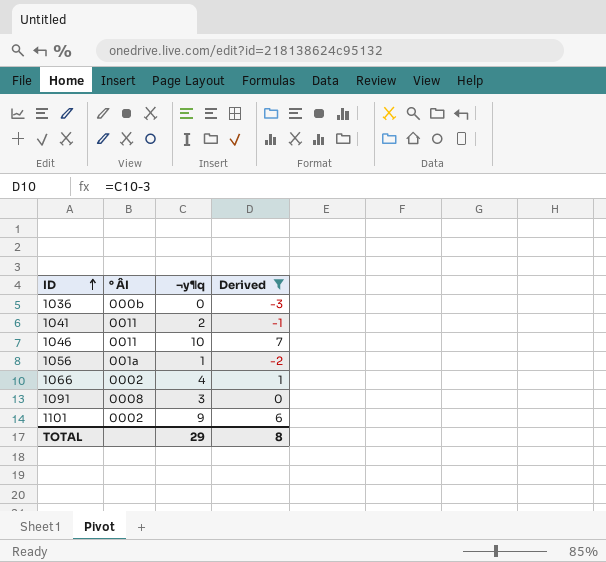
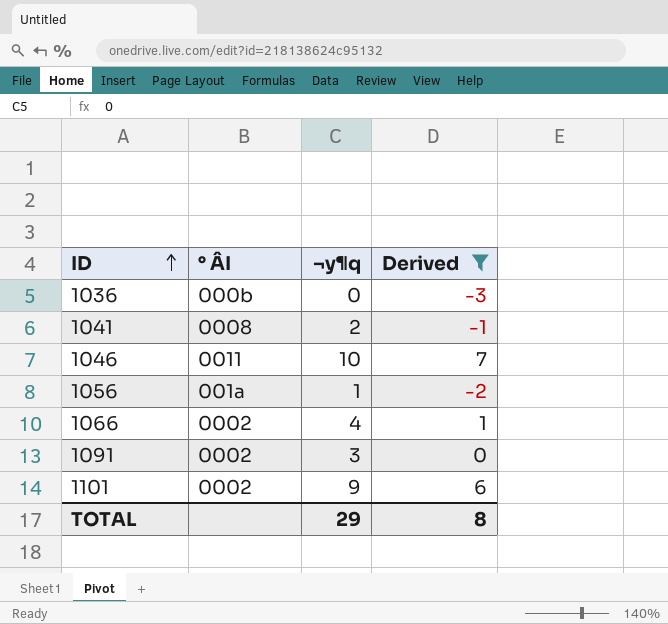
1041 | ° ÂI: 0011 -> 0008
1091 | ° ÂI: 0008 -> 0002

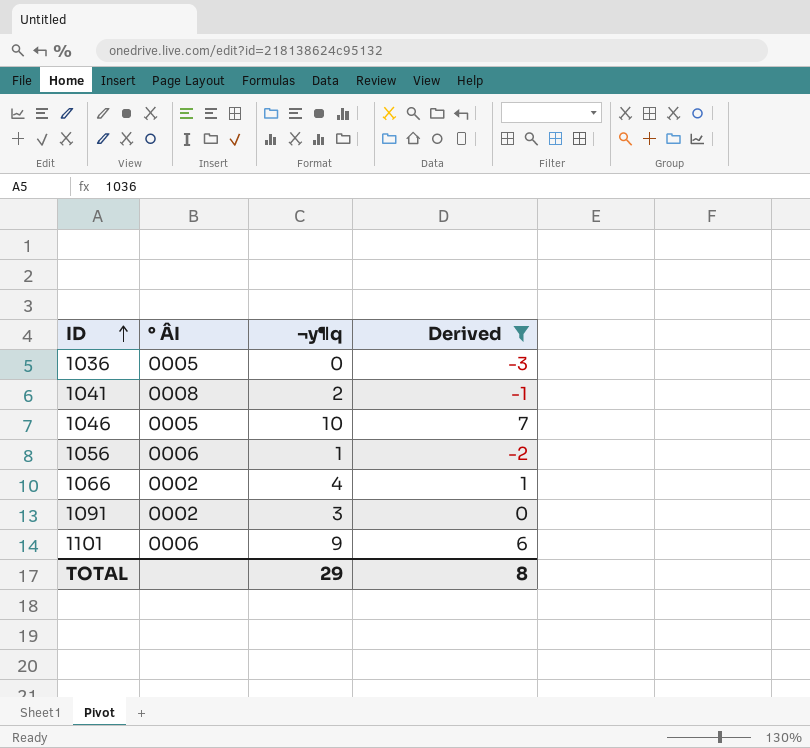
1036 | ° ÂI: 000b -> 0005
1046 | ° ÂI: 0011 -> 0005
1056 | ° ÂI: 001a -> 0006
1101 | ° ÂI: 0002 -> 0006

